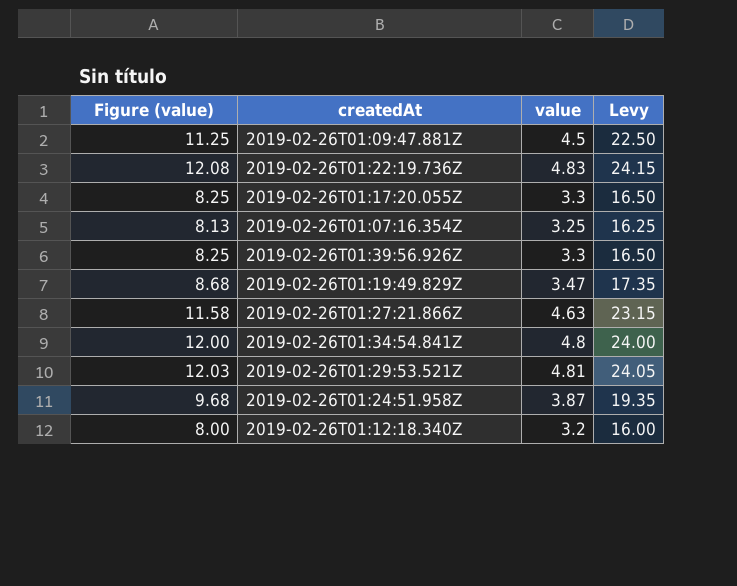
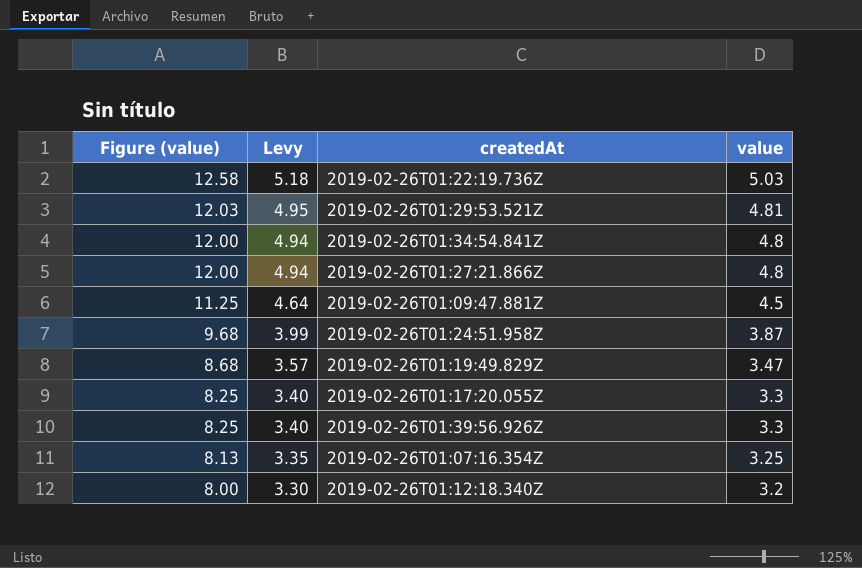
row order: none -> Figure (value) descending
column Levy | formula: [value] * 5 -> [value] * 1.03
column Levy | position: 4 -> 2
2019-02-26T01:22:19.736Z | Figure (value): 12.08 -> 12.58
2019-02-26T01:22:19.736Z | value: 4.83 -> 5.03
2019-02-26T01:27:21.866Z | Figure (value): 11.58 -> 12.00
2019-02-26T01:27:21.866Z | value: 4.63 -> 4.8

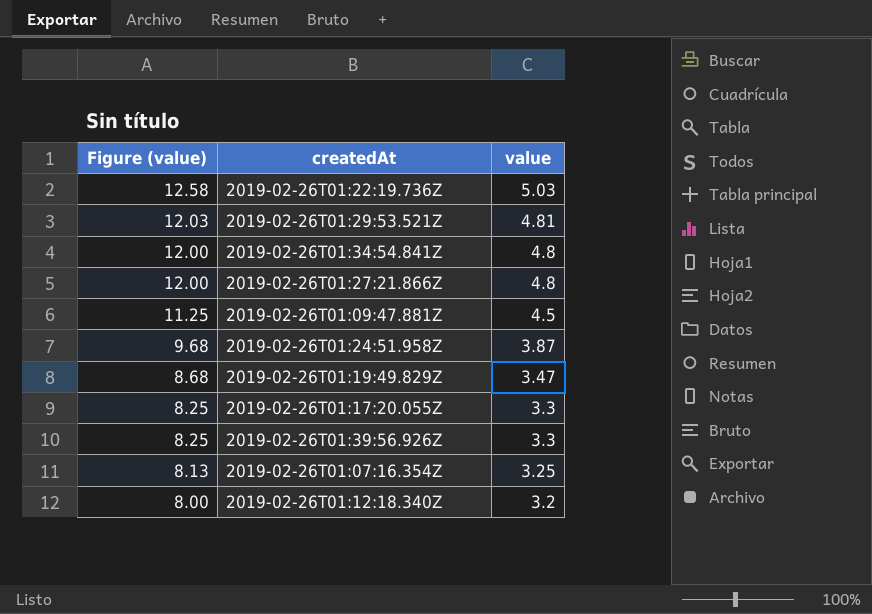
column Levy | formula: [value] * 1.03 -> none

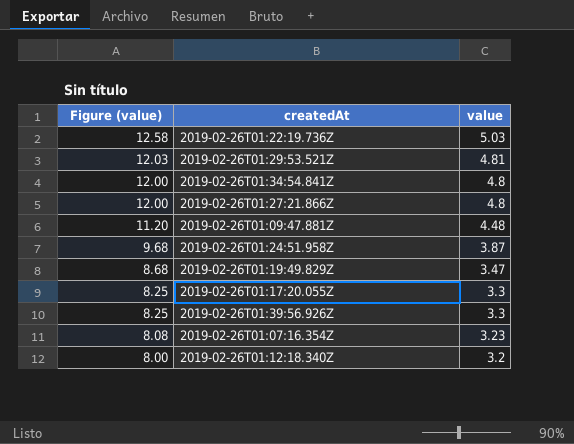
2019-02-26T01:09:47.881Z | Figure (value): 11.25 -> 11.20
2019-02-26T01:09:47.881Z | value: 4.5 -> 4.48
2019-02-26T01:07:16.354Z | Figure (value): 8.13 -> 8.08
2019-02-26T01:07:16.354Z | value: 3.25 -> 3.23

